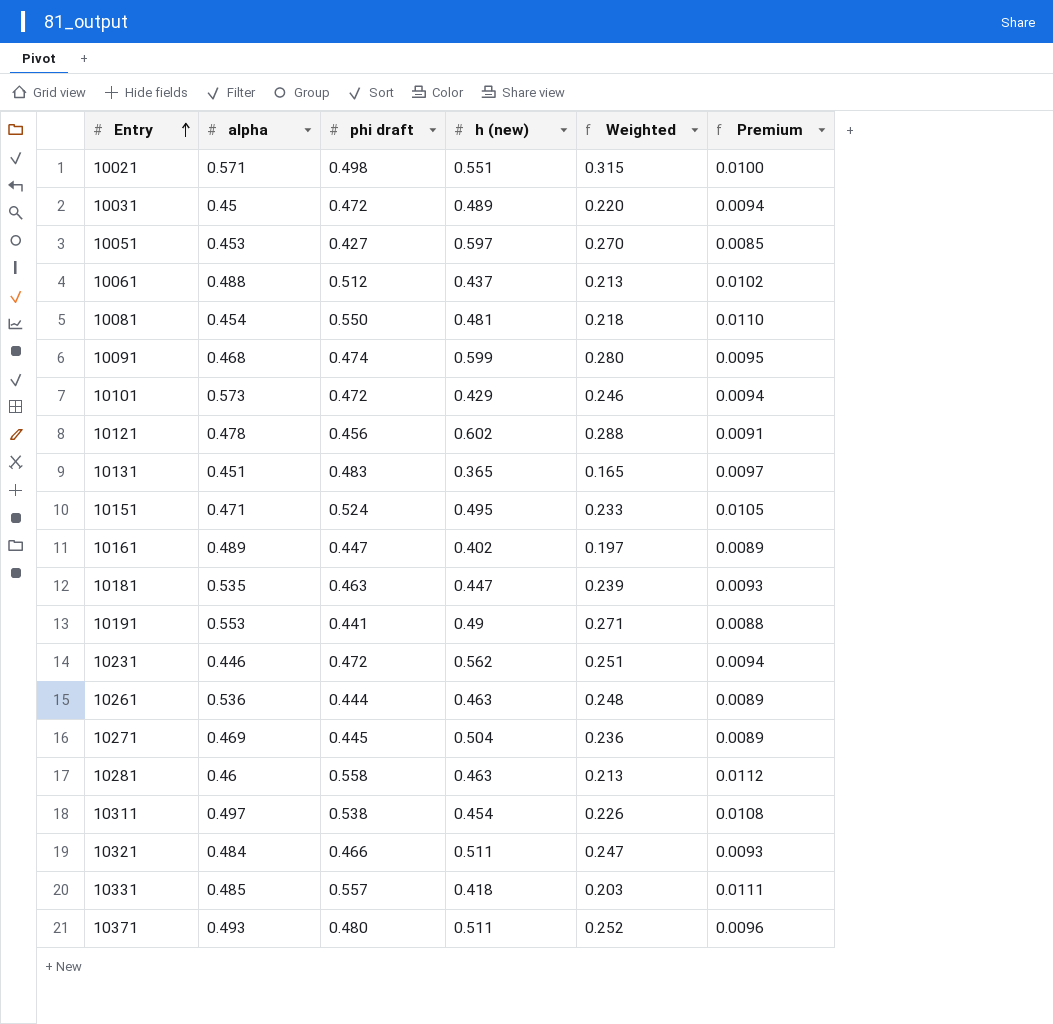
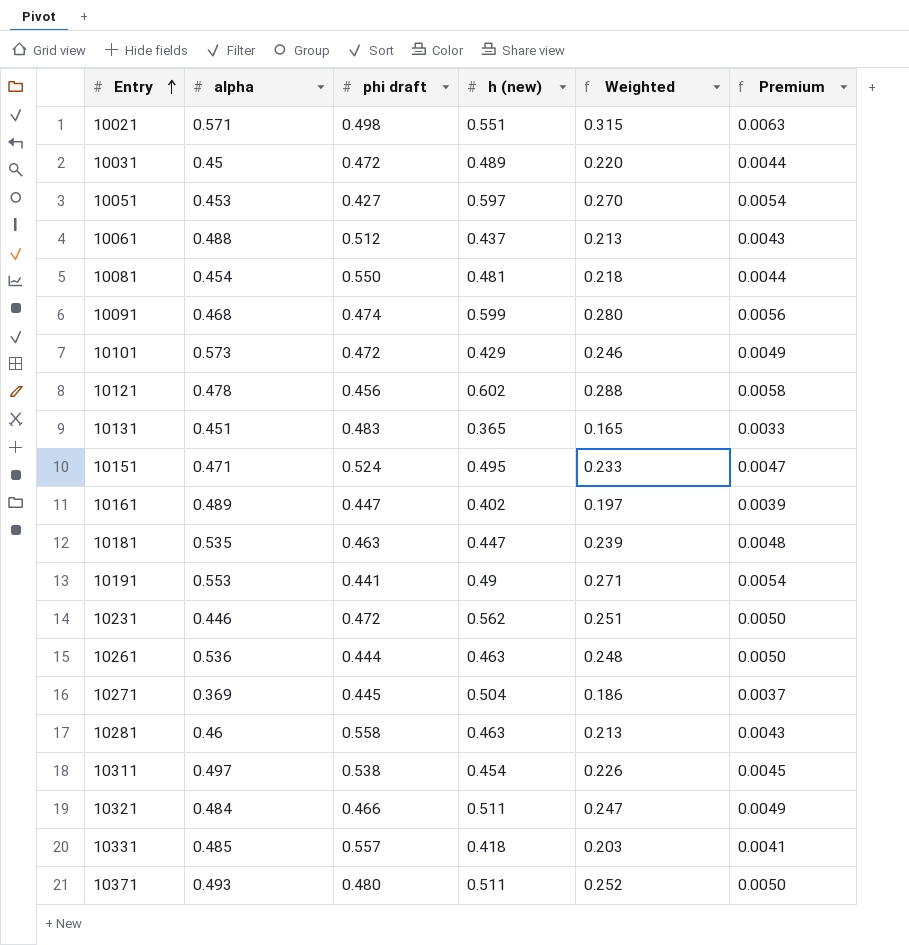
column Premium | formula: [phi draft] * 0.02 -> [Weighted] * 0.02
10271 | alpha: 0.469 -> 0.369
10271 | Weighted: 0.236 -> 0.186

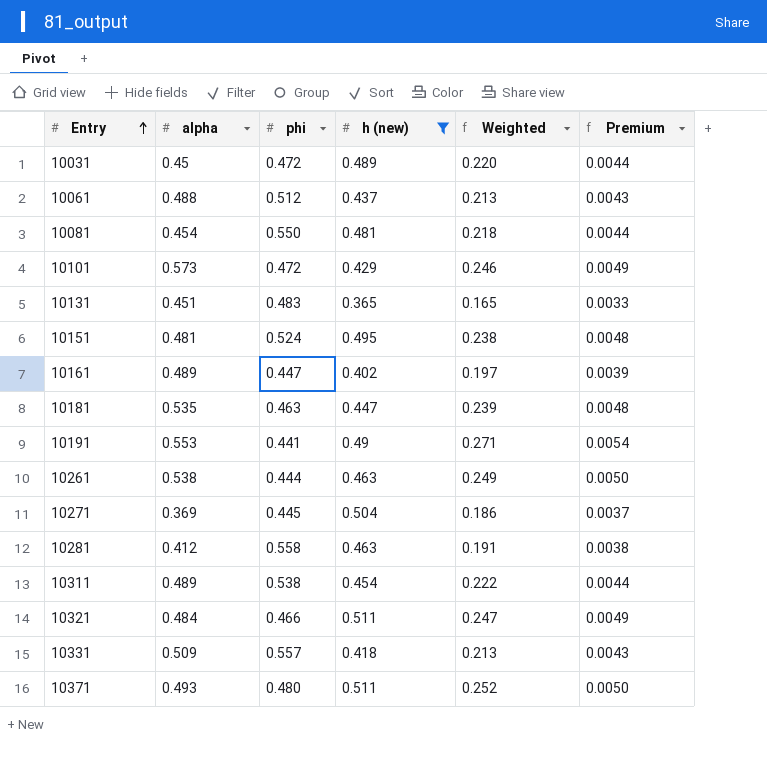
filter: none -> h (new) <= 0.511
column name: phi draft -> phi
10151 | alpha: 0.471 -> 0.481
10151 | Weighted: 0.233 -> 0.238
10151 | Premium: 0.0047 -> 0.0048
10261 | alpha: 0.536 -> 0.538
10261 | Weighted: 0.248 -> 0.249
10281 | alpha: 0.46 -> 0.412
10281 | Weighted: 0.213 -> 0.191
10281 | Premium: 0.0043 -> 0.0038
10311 | alpha: 0.497 -> 0.489
10311 | Weighted: 0.226 -> 0.222
10311 | Premium: 0.0045 -> 0.0044
10331 | alpha: 0.485 -> 0.509
10331 | Weighted: 0.203 -> 0.213
10331 | Premium: 0.0041 -> 0.0043

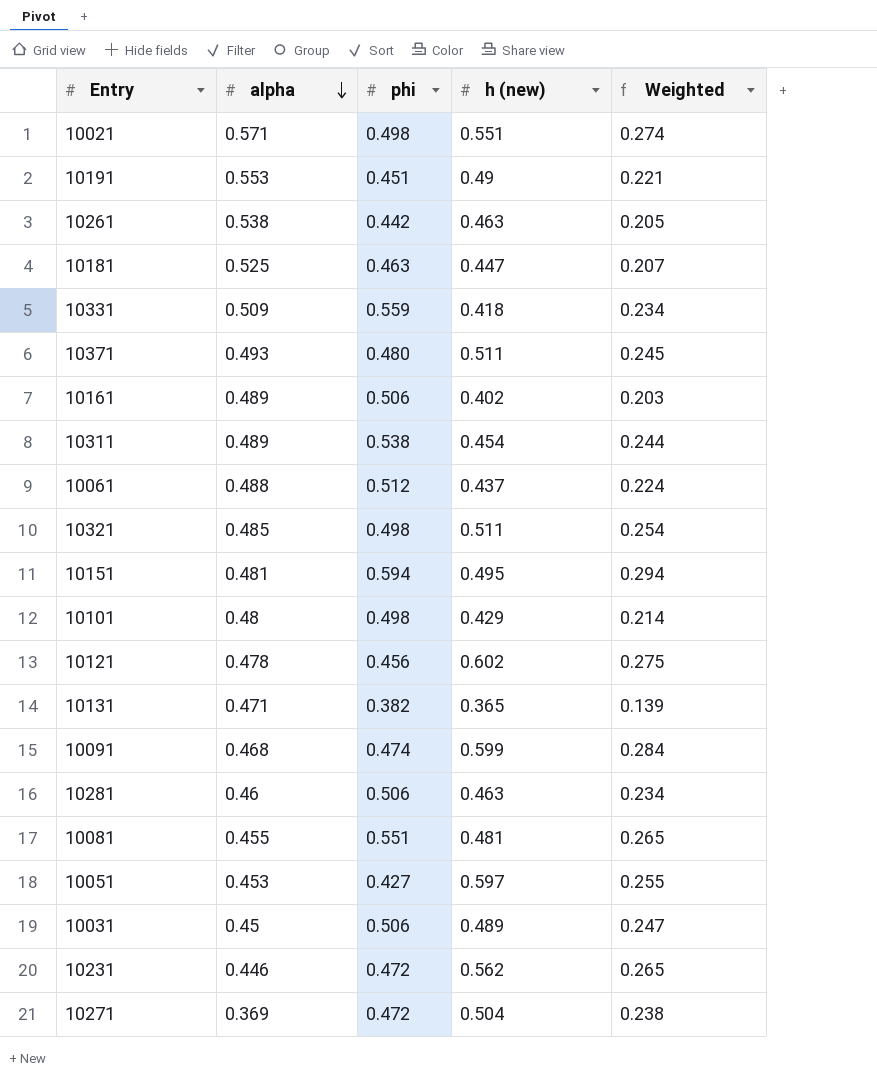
filter: h (new) <= 0.511 -> none
row order: Entry ascending -> alpha descending
column Premium | formula: [Weighted] * 0.02 -> none
column Weighted | formula: [alpha] * [h (new)] -> [phi] * [h (new)]
10191 | phi: 0.441 -> 0.451
10261 | phi: 0.444 -> 0.442
10181 | alpha: 0.535 -> 0.525
10331 | phi: 0.557 -> 0.559
10161 | phi: 0.447 -> 0.506
10321 | alpha: 0.484 -> 0.485
10321 | phi: 0.466 -> 0.498
10151 | phi: 0.524 -> 0.594
10101 | alpha: 0.573 -> 0.48
10101 | phi: 0.472 -> 0.498
10131 | alpha: 0.451 -> 0.471
10131 | phi: 0.483 -> 0.382
10281 | alpha: 0.412 -> 0.46
10281 | phi: 0.558 -> 0.506
10081 | alpha: 0.454 -> 0.455
10081 | phi: 0.550 -> 0.551
10031 | phi: 0.472 -> 0.506
10271 | phi: 0.445 -> 0.472

